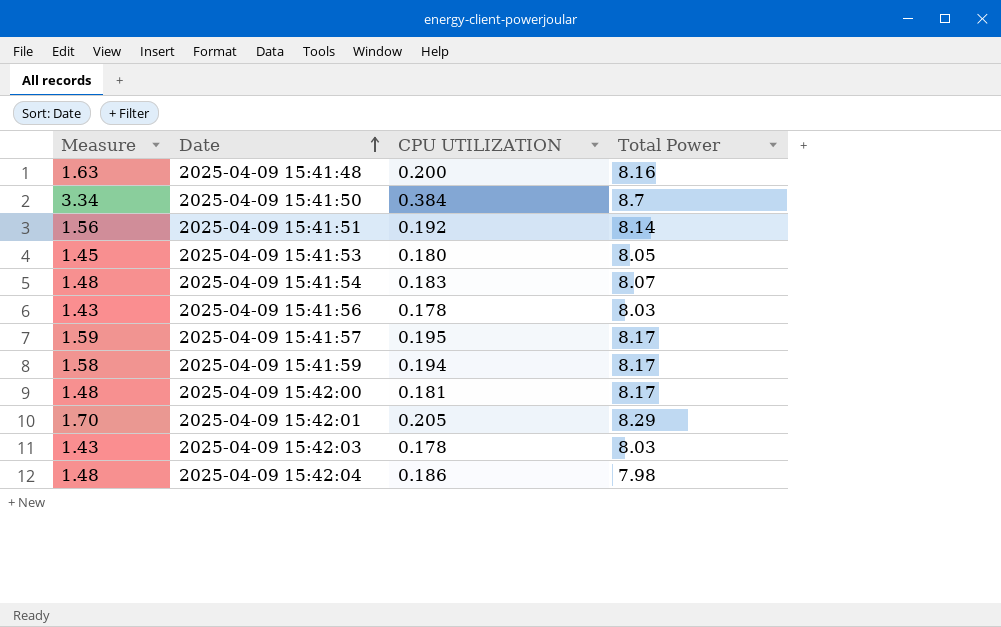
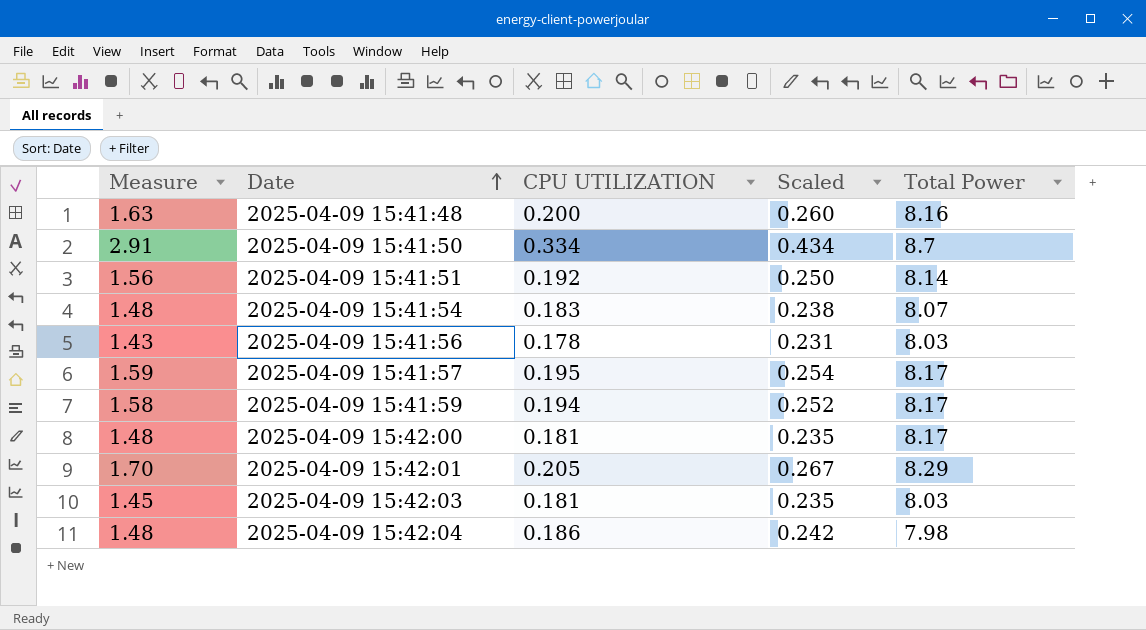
column Scaled | formula: none -> [CPU UTILIZATION] * 1.3
row 2025-04-09 15:41:53: 1.45 | 0.180 | 8.05 -> none
2025-04-09 15:41:50 | Measure: 3.34 -> 2.91
2025-04-09 15:41:50 | CPU UTILIZATION: 0.384 -> 0.334
2025-04-09 15:42:03 | Measure: 1.43 -> 1.45
2025-04-09 15:42:03 | CPU UTILIZATION: 0.178 -> 0.181

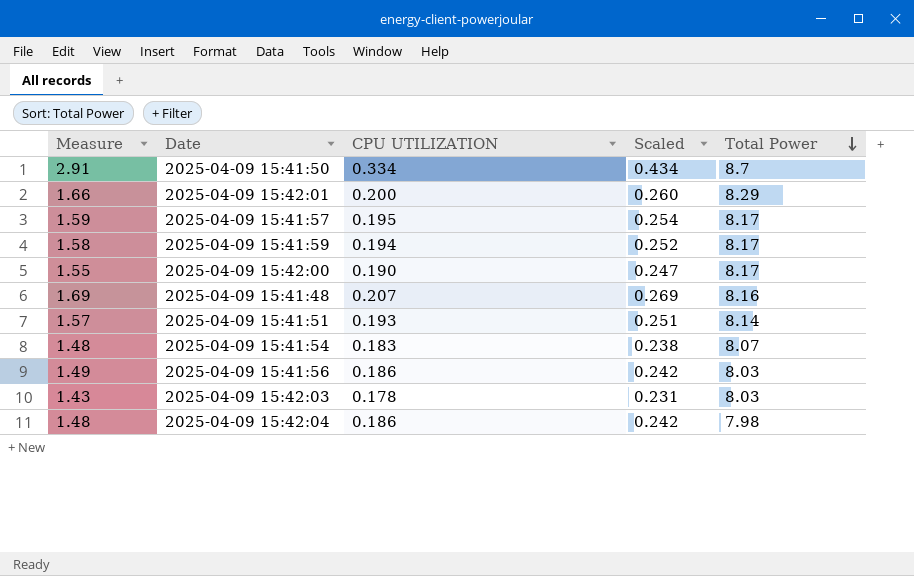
row order: Date ascending -> Total Power descending
2025-04-09 15:42:01 | Measure: 1.70 -> 1.66
2025-04-09 15:42:01 | CPU UTILIZATION: 0.205 -> 0.200
2025-04-09 15:42:01 | Scaled: 0.267 -> 0.260
2025-04-09 15:42:00 | Measure: 1.48 -> 1.55
2025-04-09 15:42:00 | CPU UTILIZATION: 0.181 -> 0.190
2025-04-09 15:42:00 | Scaled: 0.235 -> 0.247
2025-04-09 15:41:48 | Measure: 1.63 -> 1.69
2025-04-09 15:41:48 | CPU UTILIZATION: 0.200 -> 0.207
2025-04-09 15:41:48 | Scaled: 0.260 -> 0.269
2025-04-09 15:41:51 | Measure: 1.56 -> 1.57
2025-04-09 15:41:51 | CPU UTILIZATION: 0.192 -> 0.193
2025-04-09 15:41:51 | Scaled: 0.250 -> 0.251
2025-04-09 15:41:56 | Measure: 1.43 -> 1.49
2025-04-09 15:41:56 | CPU UTILIZATION: 0.178 -> 0.186
2025-04-09 15:41:56 | Scaled: 0.231 -> 0.242
2025-04-09 15:42:03 | Measure: 1.45 -> 1.43
2025-04-09 15:42:03 | CPU UTILIZATION: 0.181 -> 0.178
2025-04-09 15:42:03 | Scaled: 0.235 -> 0.231

